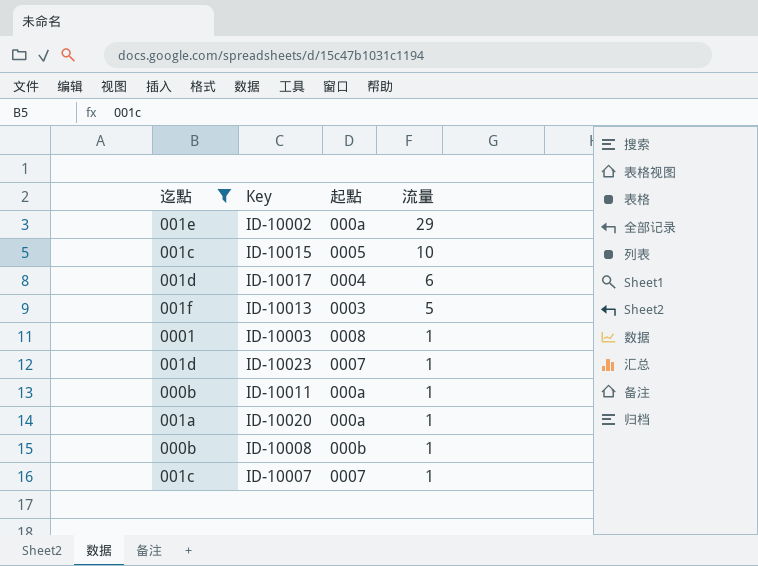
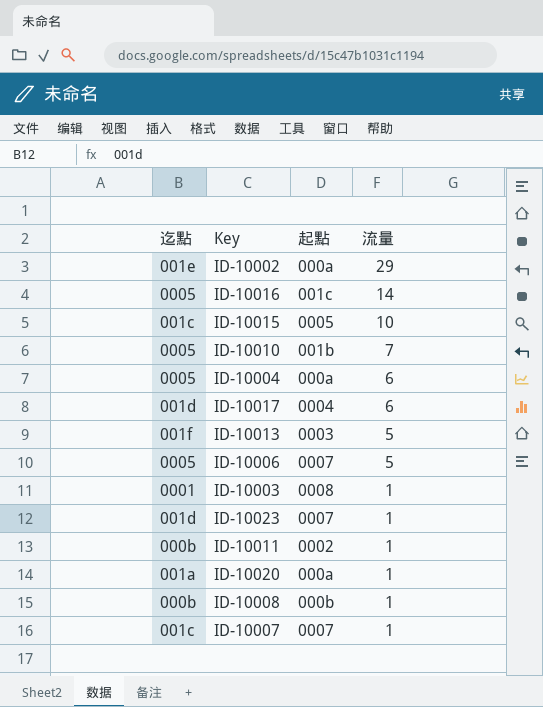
filter: 迄點 != 0005 -> none
ID-10011 | 起點: 000a -> 0002

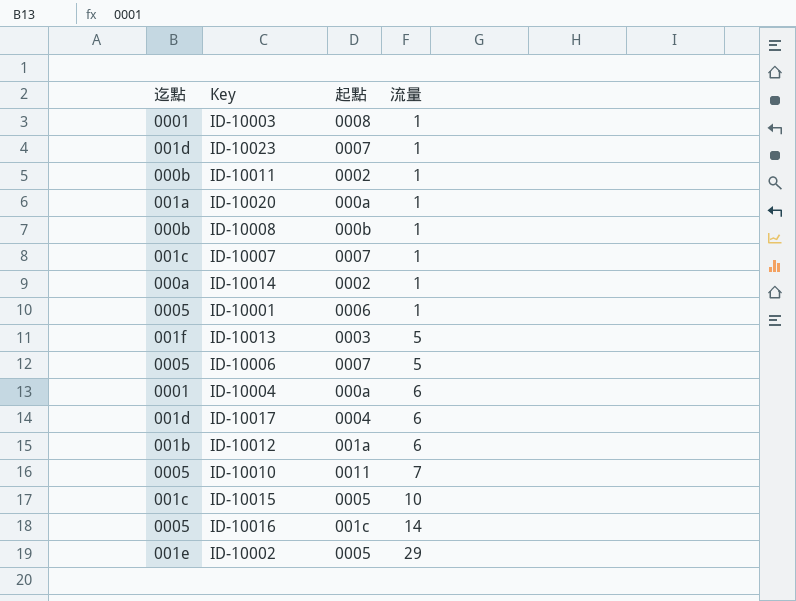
row order: 流量 descending -> 流量 ascending
row ID-10014: none -> 000a | 0002 | 1
row ID-10001: none -> 0005 | 0006 | 1
ID-10004 | 迄點: 0005 -> 0001
row ID-10012: none -> 001b | 001a | 6
ID-10010 | 起點: 001b -> 0011
ID-10002 | 起點: 000a -> 0005

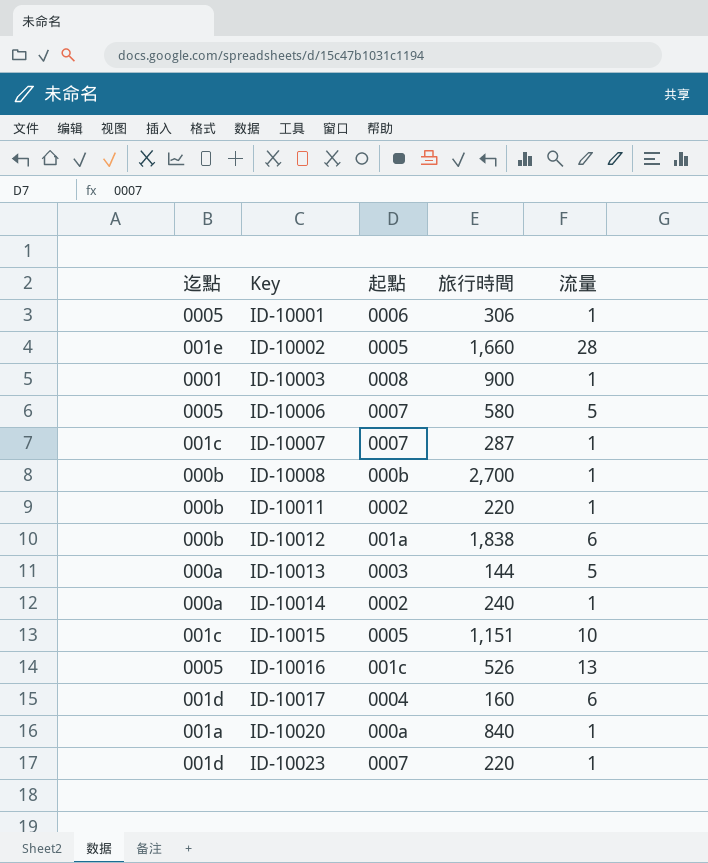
row order: 流量 ascending -> Key ascending
column 旅行時間 | position: none -> 4
row ID-10004: 0001 | 000a | 6 -> none
row ID-10010: 0005 | 0011 | 7 -> none
ID-10002 | 流量: 29 -> 28
ID-10012 | 迄點: 001b -> 000b
ID-10013 | 迄點: 001f -> 000a
ID-10016 | 流量: 14 -> 13

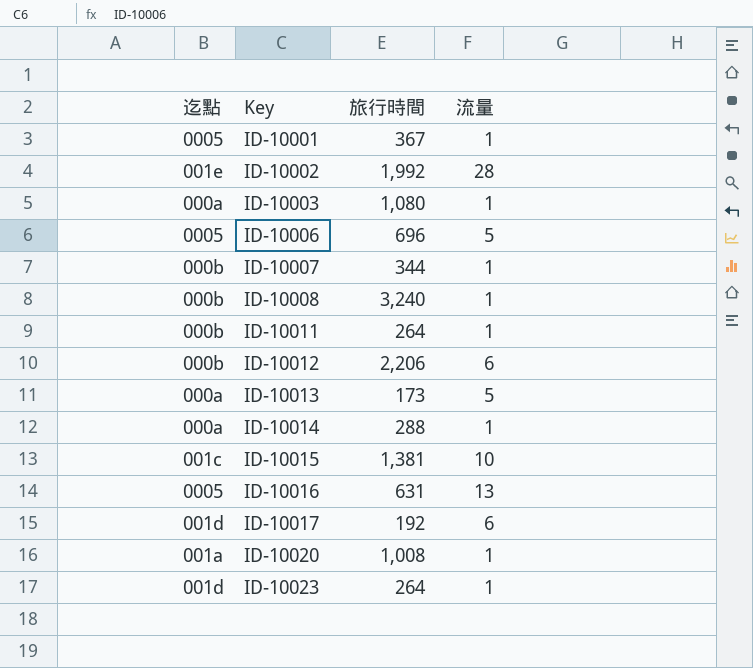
column 起點 | position: 3 -> none
ID-10001 | 旅行時間: 306 -> 367
ID-10002 | 旅行時間: 1,660 -> 1,992
ID-10003 | 迄點: 0001 -> 000a
ID-10003 | 旅行時間: 900 -> 1,080
ID-10006 | 旅行時間: 580 -> 696
ID-10007 | 迄點: 001c -> 000b
ID-10007 | 旅行時間: 287 -> 344
ID-10008 | 旅行時間: 2,700 -> 3,240
ID-10011 | 旅行時間: 220 -> 264
ID-10012 | 旅行時間: 1,838 -> 2,206
ID-10013 | 旅行時間: 144 -> 173
ID-10014 | 旅行時間: 240 -> 288
ID-10015 | 旅行時間: 1,151 -> 1,381
ID-10016 | 旅行時間: 526 -> 631
ID-10017 | 旅行時間: 160 -> 192
ID-10020 | 旅行時間: 840 -> 1,008
ID-10023 | 旅行時間: 220 -> 264

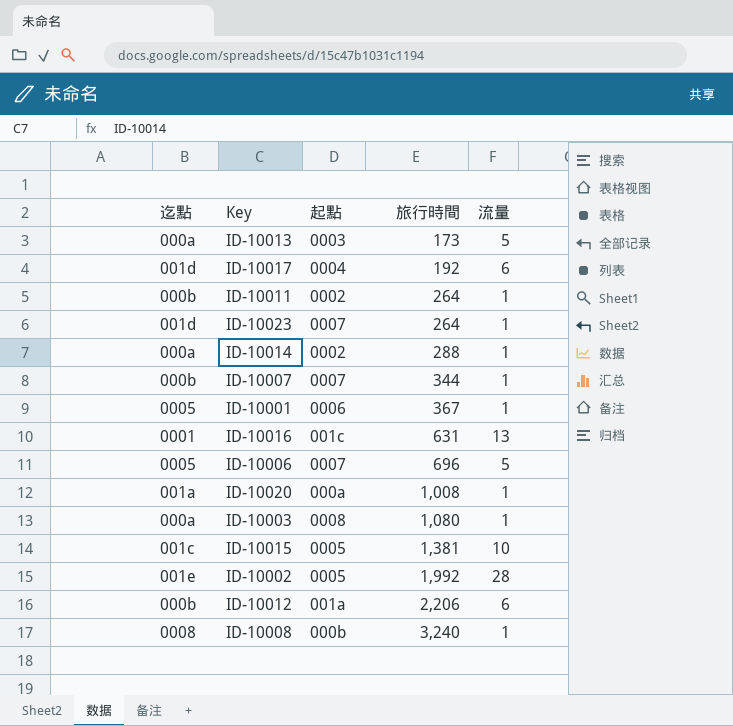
row order: Key ascending -> 旅行時間 ascending
column 起點 | position: none -> 3
ID-10016 | 迄點: 0005 -> 0001
ID-10008 | 迄點: 000b -> 0008

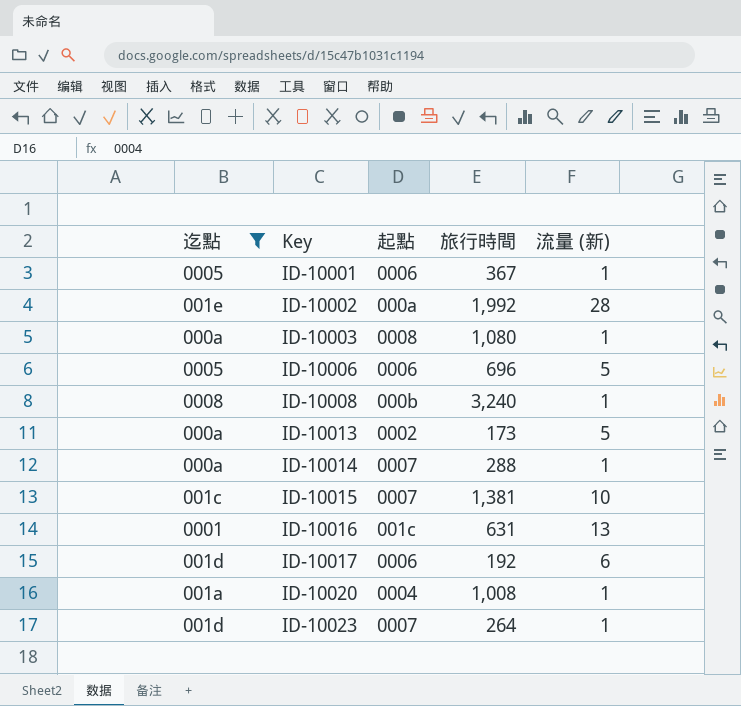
filter: none -> 迄點 != 000b
row order: 旅行時間 ascending -> Key ascending
column name: 流量 -> 流量 (新)
ID-10002 | 起點: 0005 -> 000a
ID-10006 | 起點: 0007 -> 0006
ID-10013 | 起點: 0003 -> 0002
ID-10014 | 起點: 0002 -> 0007
ID-10015 | 起點: 0005 -> 0007
ID-10017 | 起點: 0004 -> 0006
ID-10020 | 起點: 000a -> 0004

